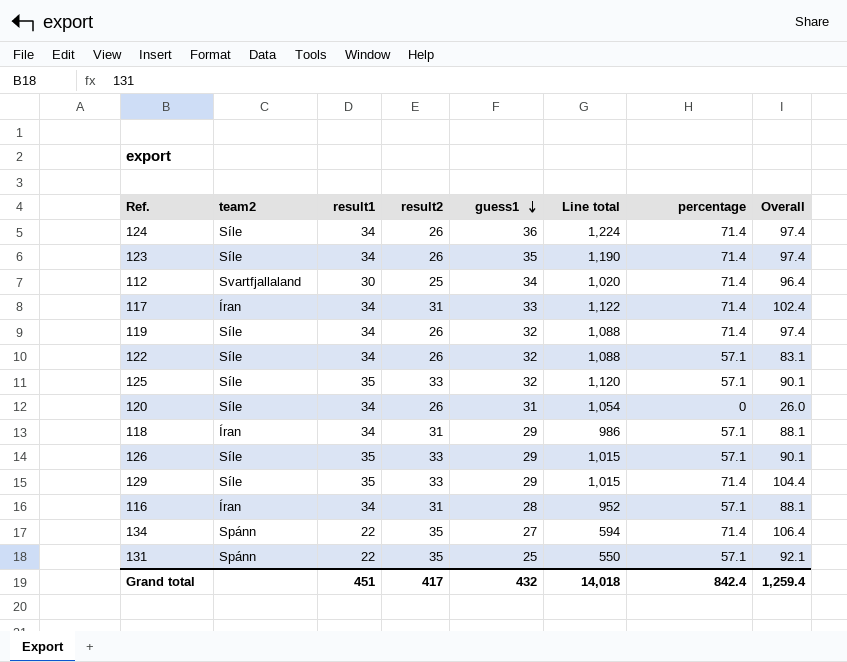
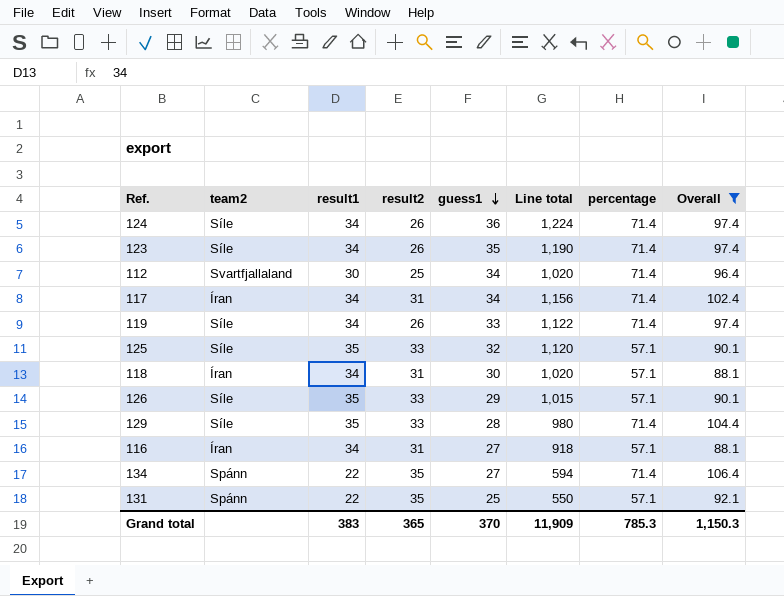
filter: none -> Overall >= 88.1
117 | guess1: 33 -> 34
117 | Line total: 1,122 -> 1,156
119 | guess1: 32 -> 33
119 | Line total: 1,088 -> 1,122
118 | guess1: 29 -> 30
118 | Line total: 986 -> 1,020
129 | guess1: 29 -> 28
129 | Line total: 1,015 -> 980
116 | guess1: 28 -> 27
116 | Line total: 952 -> 918
Grand total | result1: 451 -> 383
Grand total | result2: 417 -> 365
Grand total | guess1: 432 -> 370
Grand total | Line total: 14,018 -> 11,909
Grand total | percentage: 842.4 -> 785.3
Grand total | Overall: 1,259.4 -> 1,150.3

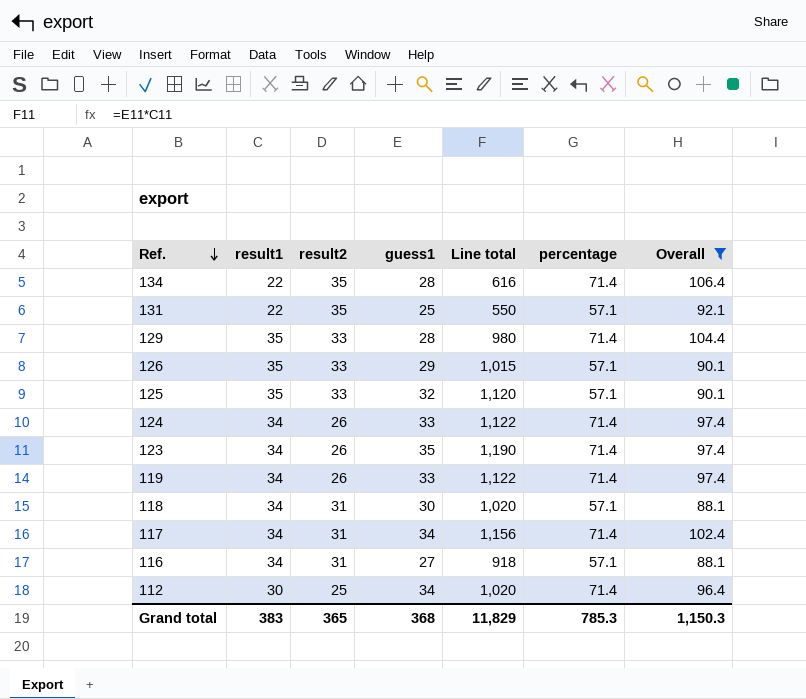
row order: guess1 descending -> Ref. descending
column team2 | position: 2 -> none
134 | guess1: 27 -> 28
134 | Line total: 594 -> 616
124 | guess1: 36 -> 33
124 | Line total: 1,224 -> 1,122
Grand total | guess1: 370 -> 368
Grand total | Line total: 11,909 -> 11,829

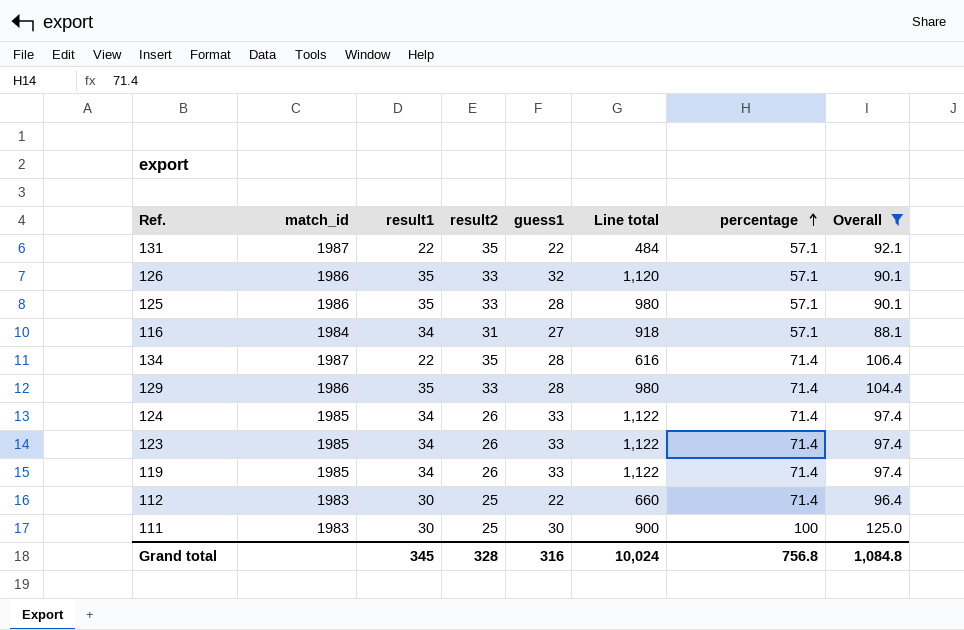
row order: Ref. descending -> percentage ascending
column match_id | position: none -> 2
row 118: 34 | 31 | 30 | 1,020 | 57.1 | 88.1 -> none
row 117: 34 | 31 | 34 | 1,156 | 71.4 | 102.4 -> none
131 | guess1: 25 -> 22
131 | Line total: 550 -> 484
126 | guess1: 29 -> 32
126 | Line total: 1,015 -> 1,120
125 | guess1: 32 -> 28
125 | Line total: 1,120 -> 980
123 | guess1: 35 -> 33
123 | Line total: 1,190 -> 1,122
112 | guess1: 34 -> 22
112 | Line total: 1,020 -> 660
row 111: none -> 1983 | 30 | 25 | 30 | 900 | 100 | 125.0
Grand total | result1: 383 -> 345
Grand total | result2: 365 -> 328
Grand total | guess1: 368 -> 316
Grand total | Line total: 11,829 -> 10,024
Grand total | percentage: 785.3 -> 756.8
Grand total | Overall: 1,150.3 -> 1,084.8

